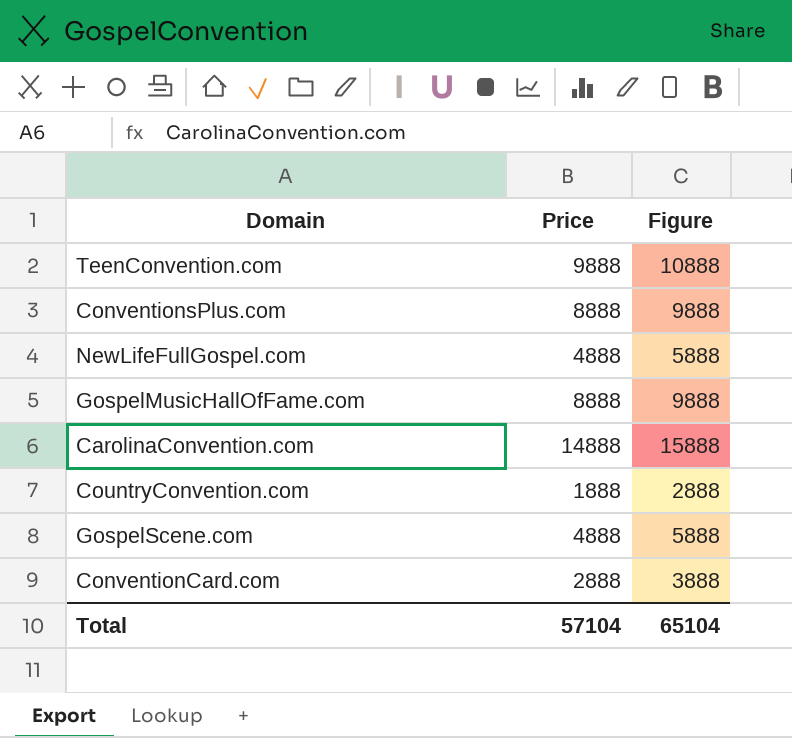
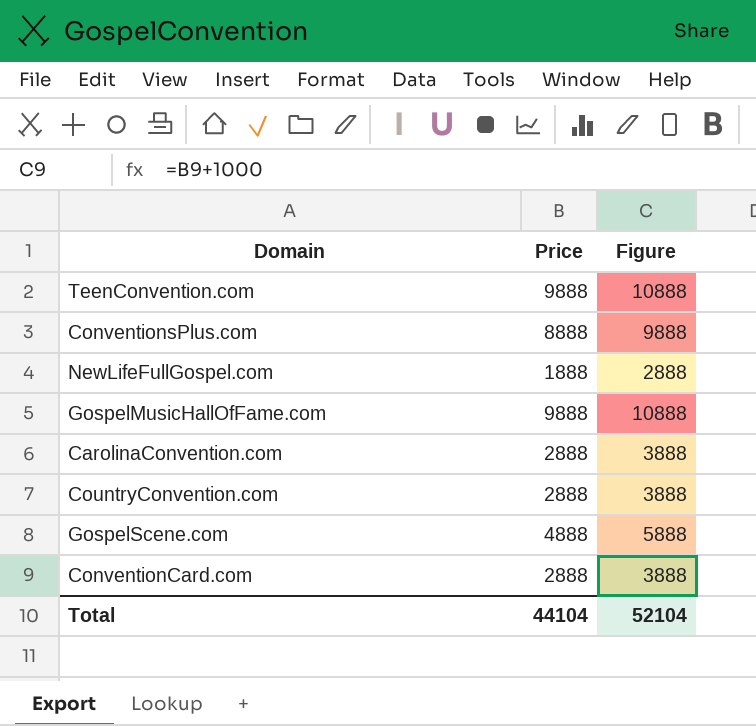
NewLifeFullGospel.com | Price: 4888 -> 1888
NewLifeFullGospel.com | Figure: 5888 -> 2888
GospelMusicHallOfFame.com | Price: 8888 -> 9888
GospelMusicHallOfFame.com | Figure: 9888 -> 10888
CarolinaConvention.com | Price: 14888 -> 2888
CarolinaConvention.com | Figure: 15888 -> 3888
CountryConvention.com | Price: 1888 -> 2888
CountryConvention.com | Figure: 2888 -> 3888
Total | Price: 57104 -> 44104
Total | Figure: 65104 -> 52104

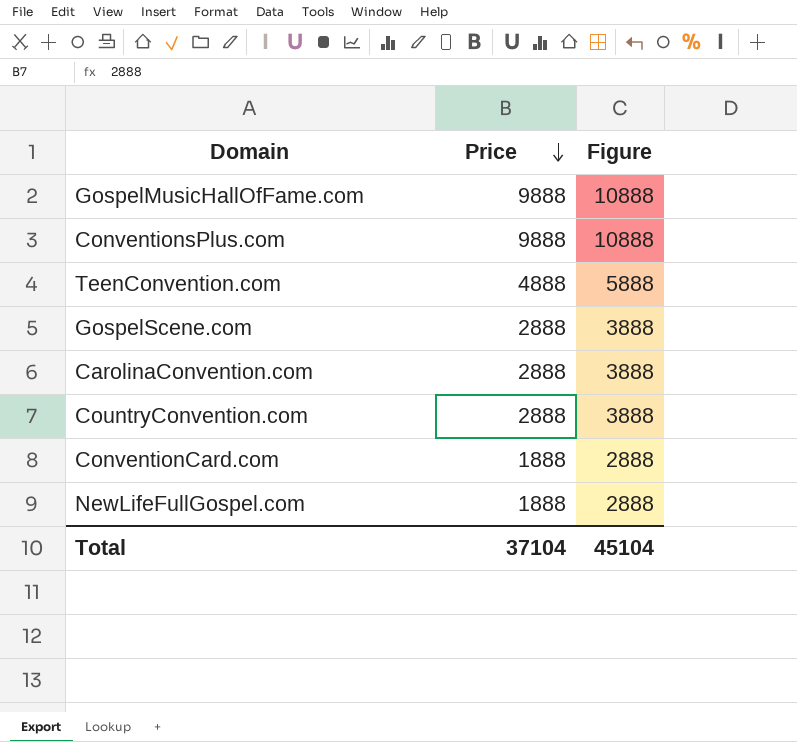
row order: none -> Price descending
ConventionsPlus.com | Price: 8888 -> 9888
ConventionsPlus.com | Figure: 9888 -> 10888
TeenConvention.com | Price: 9888 -> 4888
TeenConvention.com | Figure: 10888 -> 5888
GospelScene.com | Price: 4888 -> 2888
GospelScene.com | Figure: 5888 -> 3888
ConventionCard.com | Price: 2888 -> 1888
ConventionCard.com | Figure: 3888 -> 2888
Total | Price: 44104 -> 37104
Total | Figure: 52104 -> 45104

